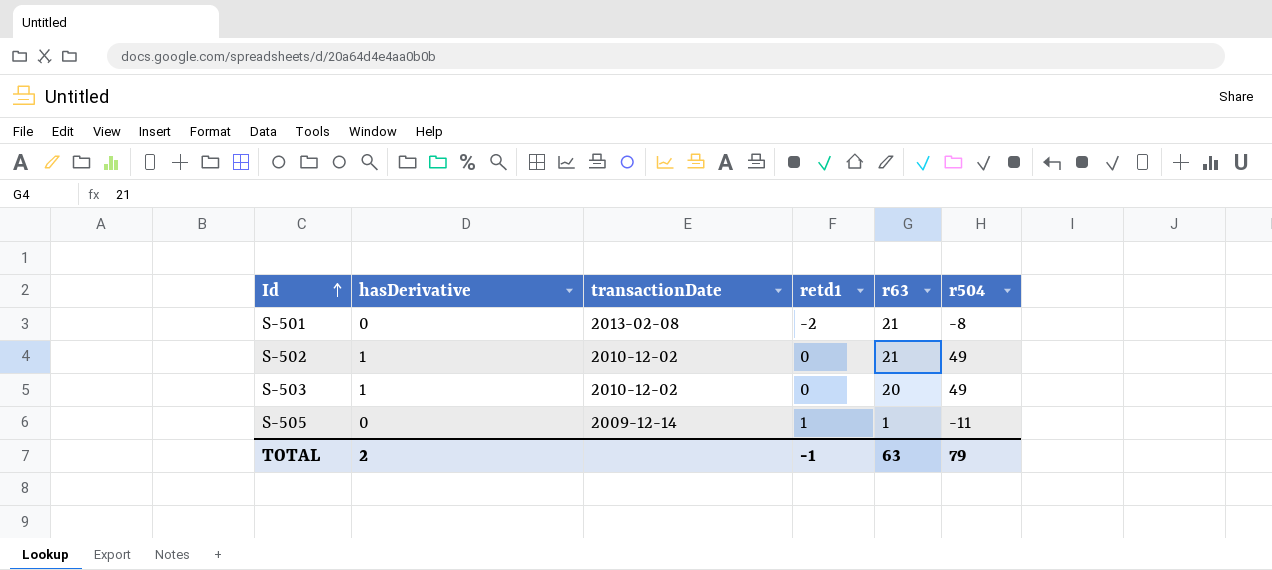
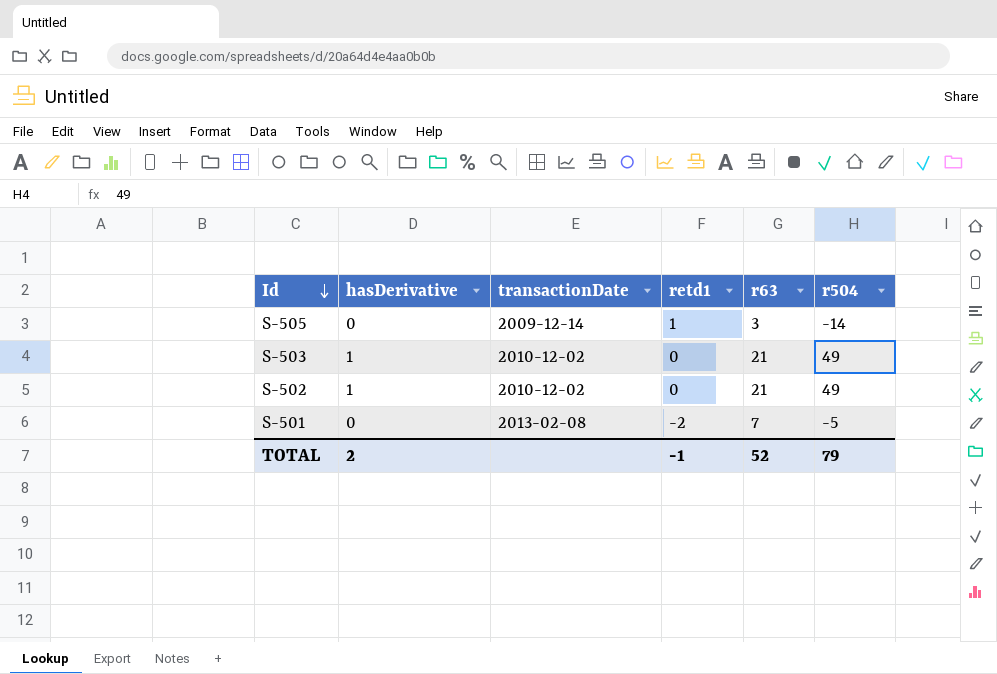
row order: Id ascending -> Id descending
S-505 | r63: 1 -> 3
S-505 | r504: -11 -> -14
S-503 | r63: 20 -> 21
S-501 | r63: 21 -> 7
S-501 | r504: -8 -> -5
TOTAL | r63: 63 -> 52

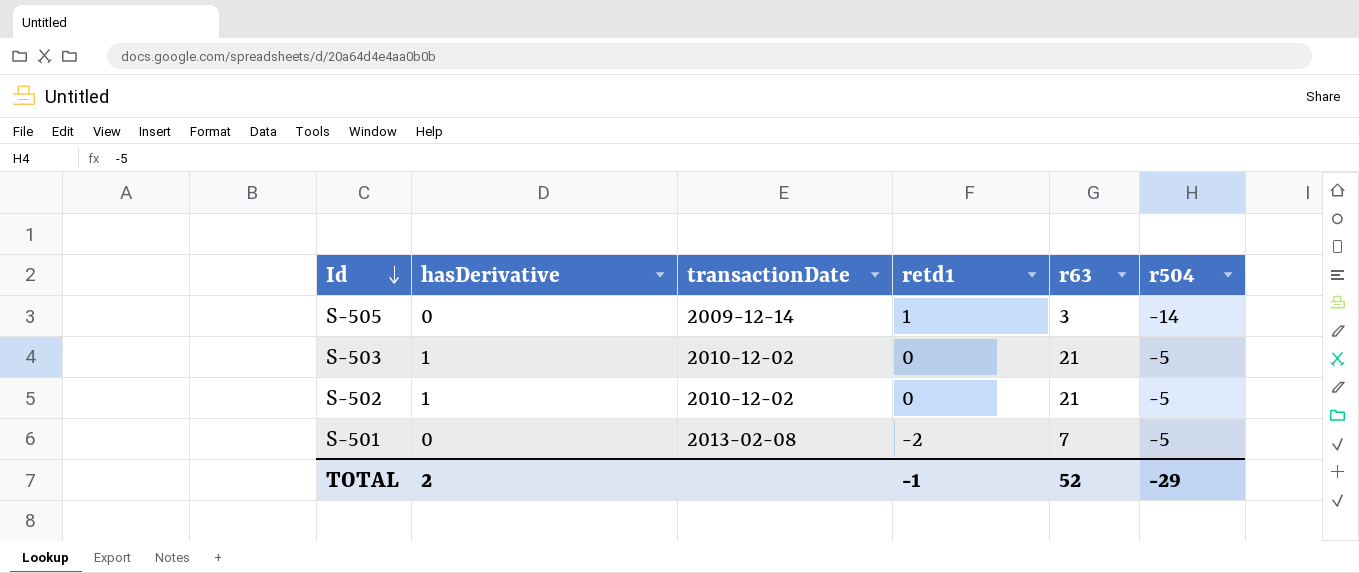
S-503 | r504: 49 -> -5
S-502 | r504: 49 -> -5
TOTAL | r504: 79 -> -29

